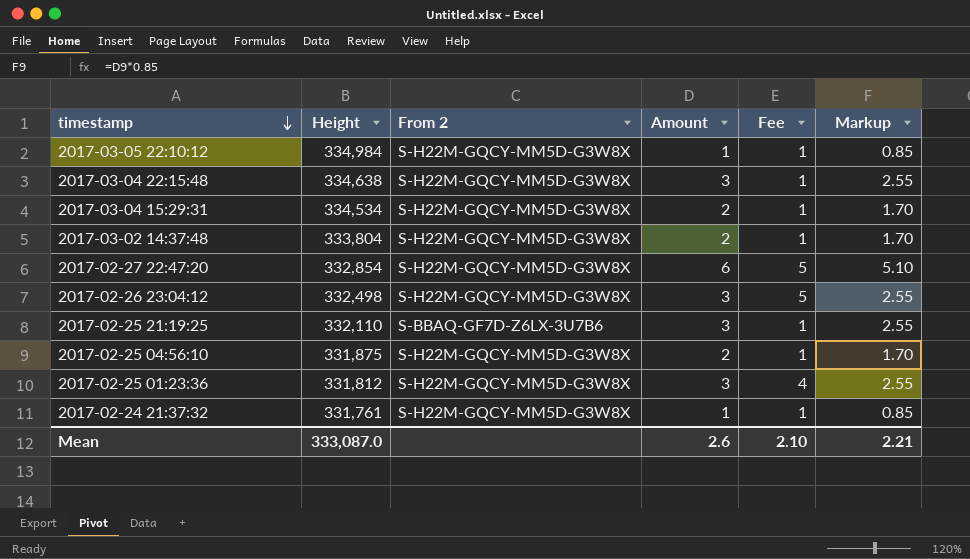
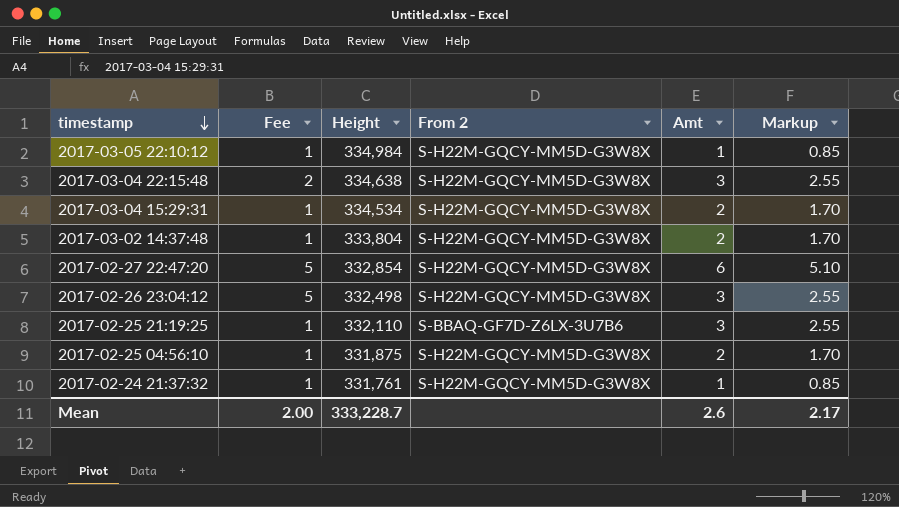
column Fee | position: 5 -> 2
column name: Amount -> Amt
row 2017-02-25 01:23:36: 331,812 | S-H22M-GQCY-MM5D-G3W8X | 3 | 4 | 2.55 -> none
2017-03-04 22:15:48 | Fee: 1 -> 2
Mean | Fee: 2.10 -> 2.00
Mean | Height: 333,087.0 -> 333,228.7
Mean | Markup: 2.21 -> 2.17

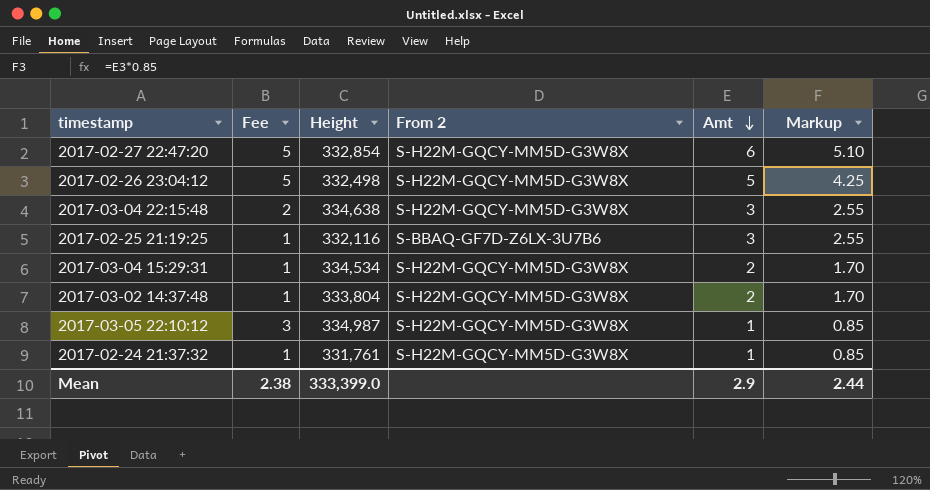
row order: timestamp descending -> Amt descending
row 2017-02-25 04:56:10: 1 | 331,875 | S-H22M-GQCY-MM5D-G3W8X | 2 | 1.70 -> none
2017-02-26 23:04:12 | Amt: 3 -> 5
2017-02-26 23:04:12 | Markup: 2.55 -> 4.25
2017-02-25 21:19:25 | Height: 332,110 -> 332,116
2017-03-05 22:10:12 | Fee: 1 -> 3
2017-03-05 22:10:12 | Height: 334,984 -> 334,987
Mean | Fee: 2.00 -> 2.38
Mean | Height: 333,228.7 -> 333,399.0
Mean | Amt: 2.6 -> 2.9
Mean | Markup: 2.17 -> 2.44

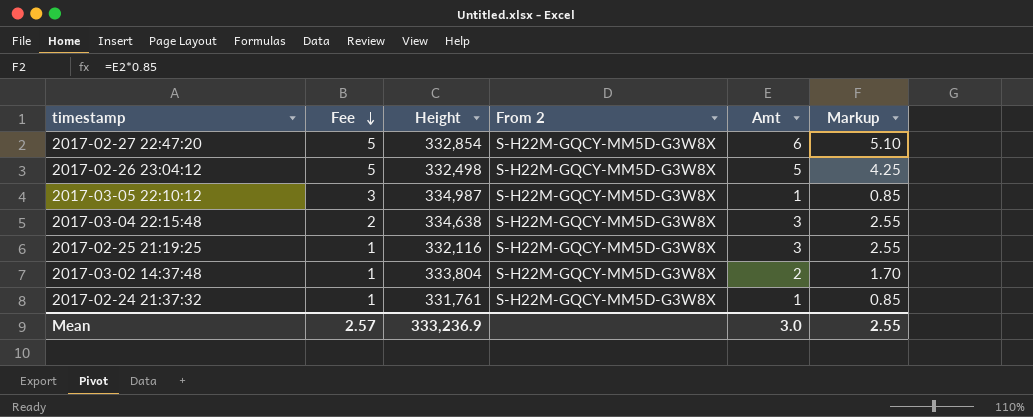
row order: Amt descending -> Fee descending
row 2017-03-04 15:29:31: 1 | 334,534 | S-H22M-GQCY-MM5D-G3W8X | 2 | 1.70 -> none
2017-02-25 21:19:25 | From 2: S-BBAQ-GF7D-Z6LX-3U7B6 -> S-H22M-GQCY-MM5D-G3W8X
Mean | Fee: 2.38 -> 2.57
Mean | Height: 333,399.0 -> 333,236.9
Mean | Amt: 2.9 -> 3.0
Mean | Markup: 2.44 -> 2.55

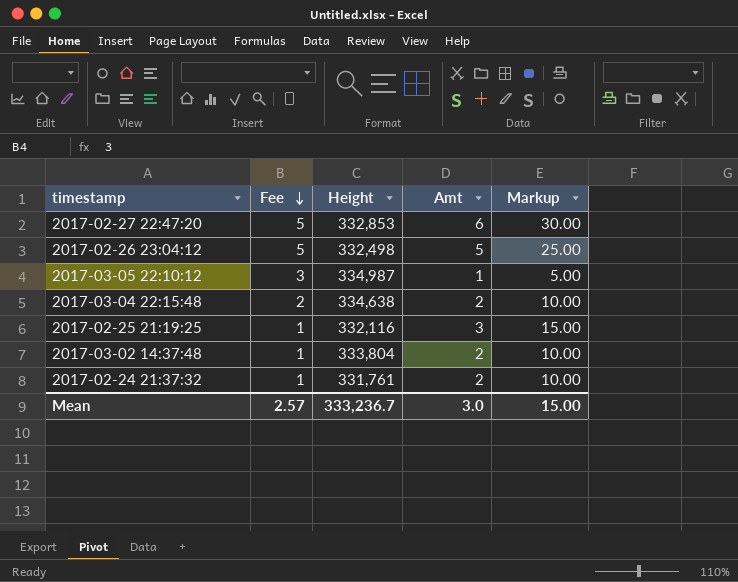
column From 2 | position: 4 -> none
column Markup | formula: [Amt] * 0.85 -> [Amt] * 5
2017-02-27 22:47:20 | Height: 332,854 -> 332,853
2017-03-04 22:15:48 | Amt: 3 -> 2
2017-02-24 21:37:32 | Amt: 1 -> 2
Mean | Height: 333,236.9 -> 333,236.7
Mean | Markup: 2.55 -> 15.00

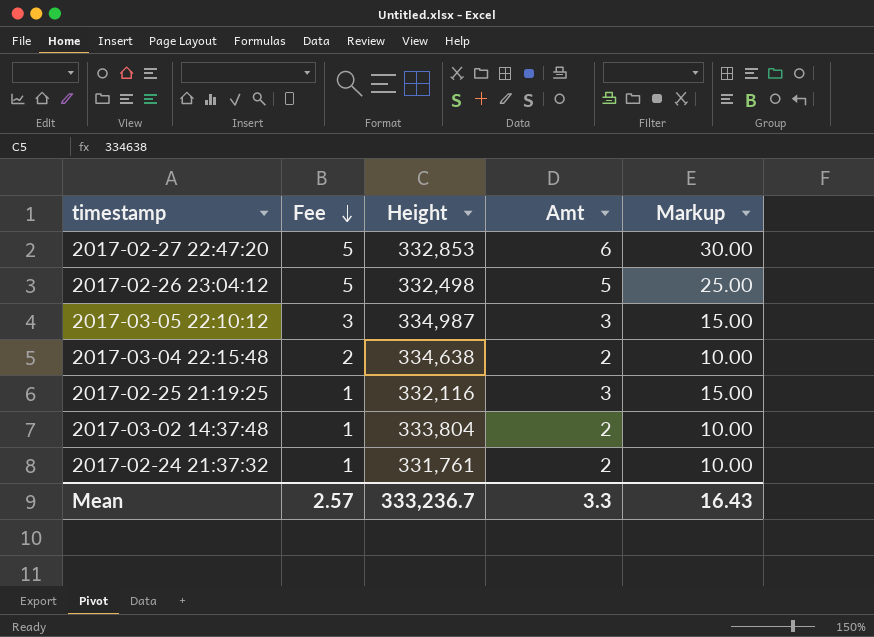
2017-03-05 22:10:12 | Amt: 1 -> 3
2017-03-05 22:10:12 | Markup: 5.00 -> 15.00
Mean | Amt: 3.0 -> 3.3
Mean | Markup: 15.00 -> 16.43

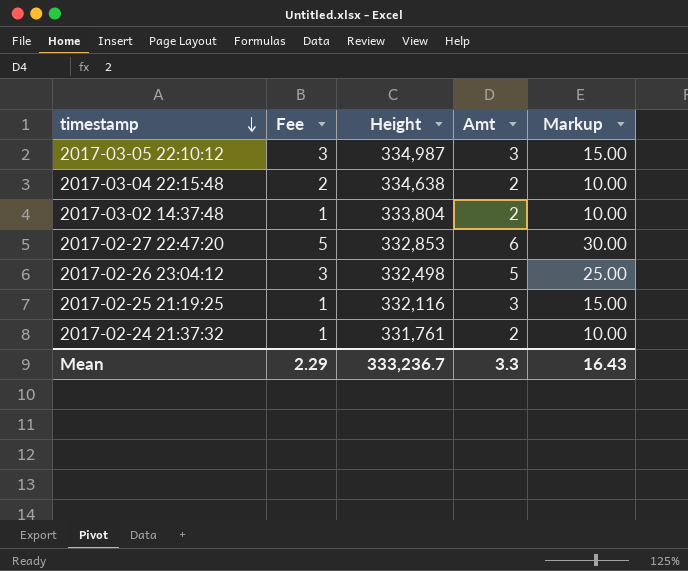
row order: Fee descending -> timestamp descending
2017-02-26 23:04:12 | Fee: 5 -> 3
Mean | Fee: 2.57 -> 2.29

